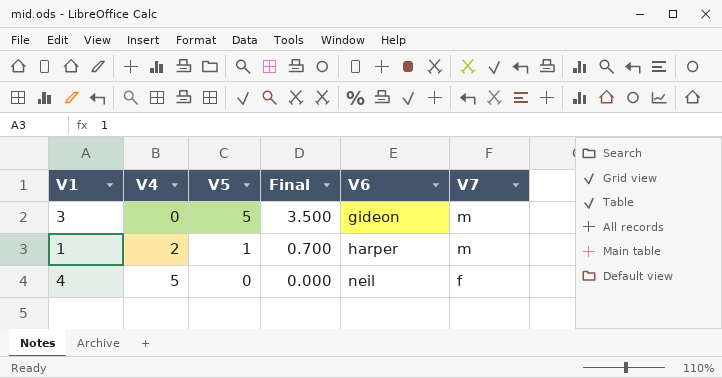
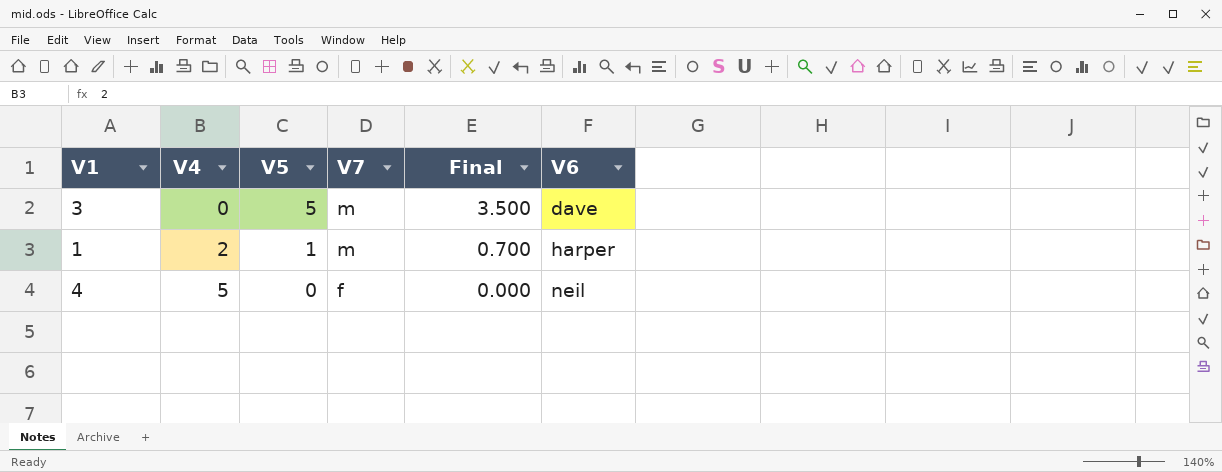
column V7 | position: 6 -> 4
3 | V6: gideon -> dave

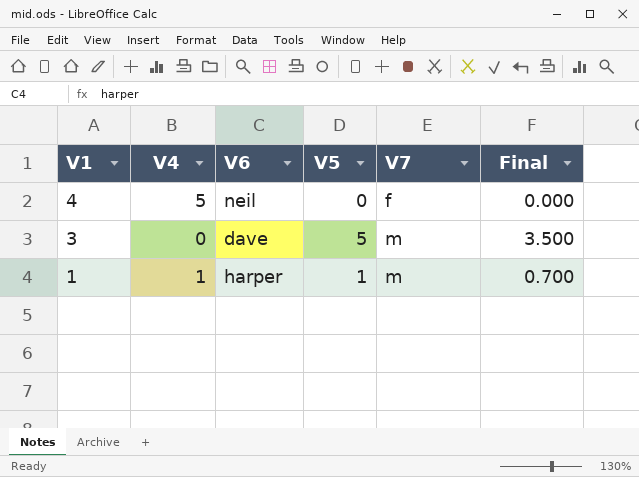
row order: V4 ascending -> V1 descending
column V6 | position: 6 -> 3
1 | V4: 2 -> 1

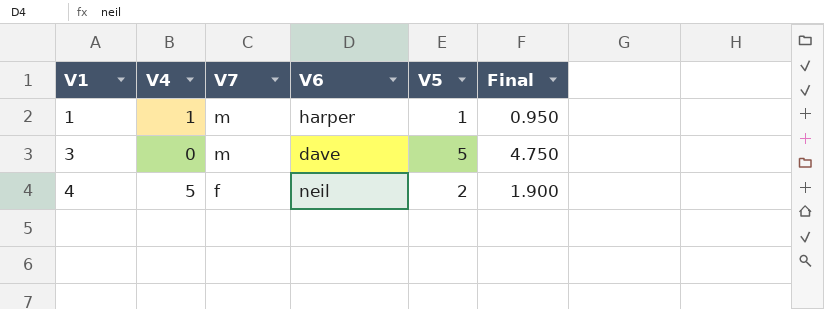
row order: V1 descending -> V1 ascending
column V7 | position: 5 -> 3
column Final | formula: [V5] * 0.7 -> [V5] * 0.95
4 | V5: 0 -> 2

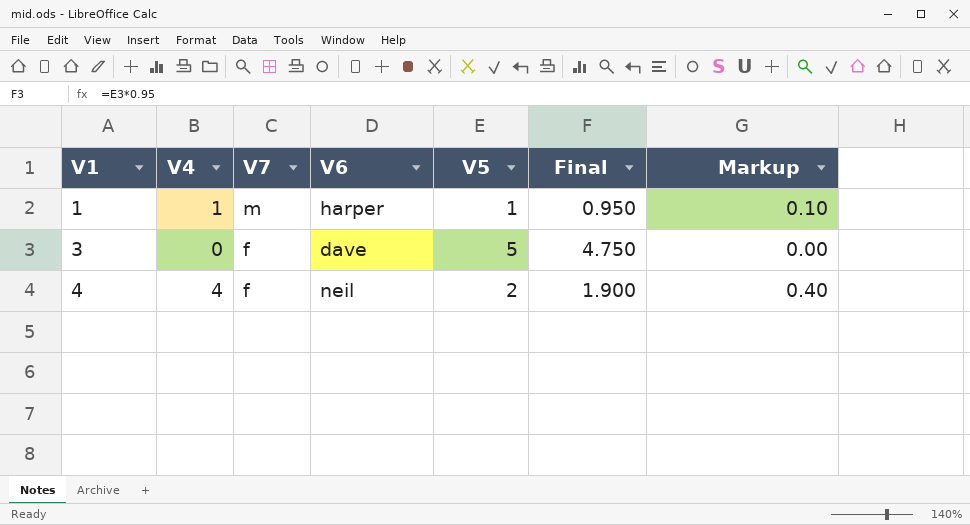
column Markup | formula: none -> [V4] * 0.1
3 | V7: m -> f
4 | V4: 5 -> 4

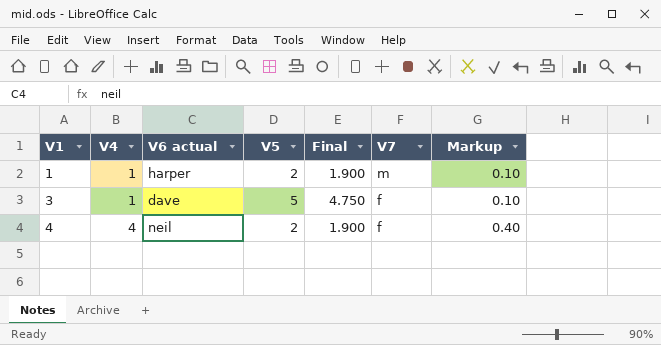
column name: V6 -> V6 actual
column V7 | position: 3 -> 6
1 | V5: 1 -> 2
1 | Final: 0.950 -> 1.900
3 | V4: 0 -> 1
3 | Markup: 0.00 -> 0.10

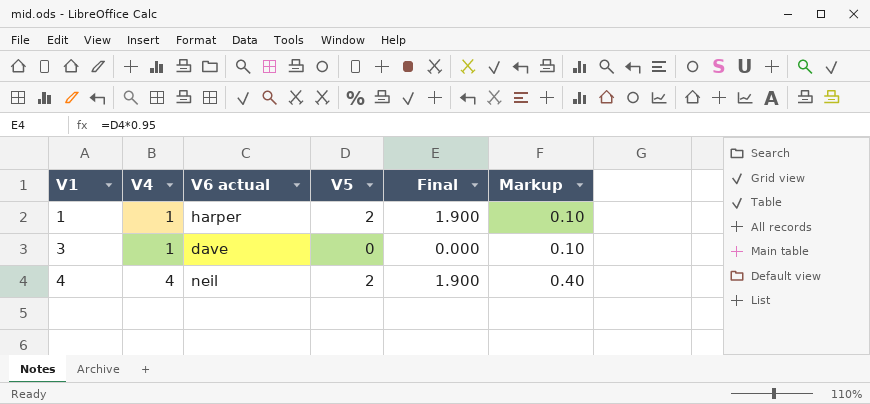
column V7 | position: 6 -> none
3 | V5: 5 -> 0
3 | Final: 4.750 -> 0.000

